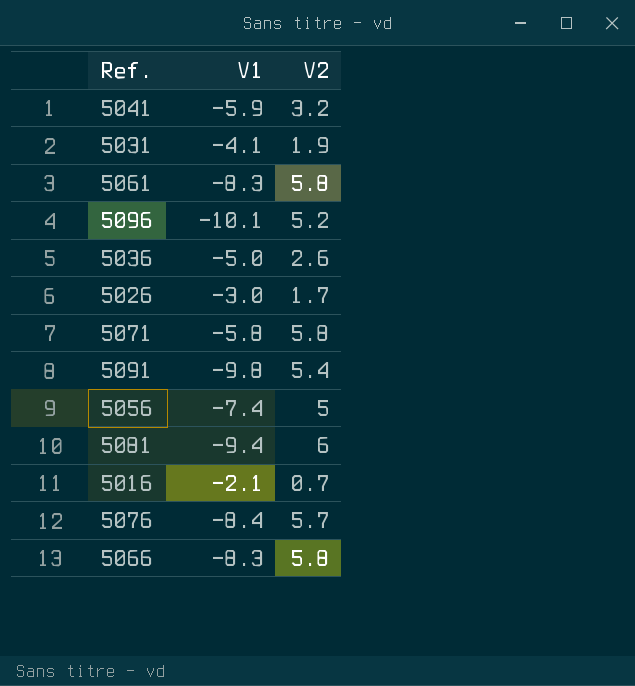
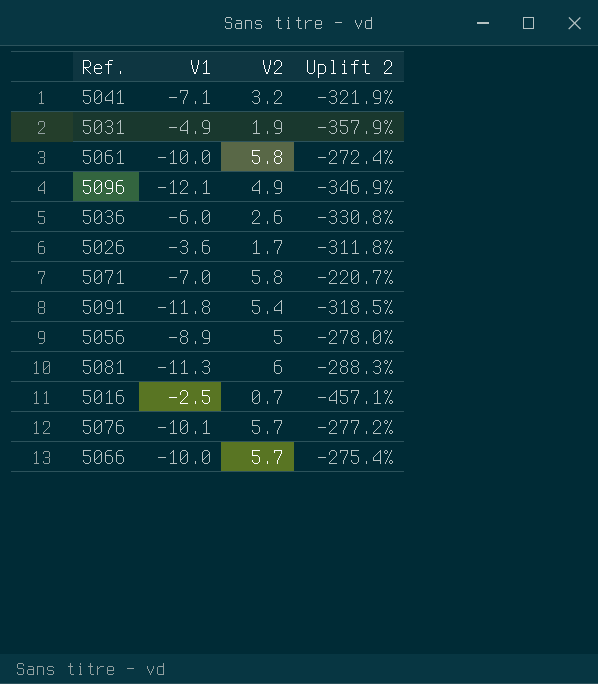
column Uplift 2 | formula: none -> ([V1] - [V2]) / [V2]
5041 | V1: -5.9 -> -7.1
5031 | V1: -4.1 -> -4.9
5061 | V1: -8.3 -> -10.0
5096 | V1: -10.1 -> -12.1
5096 | V2: 5.2 -> 4.9
5036 | V1: -5.0 -> -6.0
5026 | V1: -3.0 -> -3.6
5071 | V1: -5.8 -> -7.0
5091 | V1: -9.8 -> -11.8
5056 | V1: -7.4 -> -8.9
5081 | V1: -9.4 -> -11.3
5016 | V1: -2.1 -> -2.5
5076 | V1: -8.4 -> -10.1
5066 | V1: -8.3 -> -10.0
5066 | V2: 5.8 -> 5.7

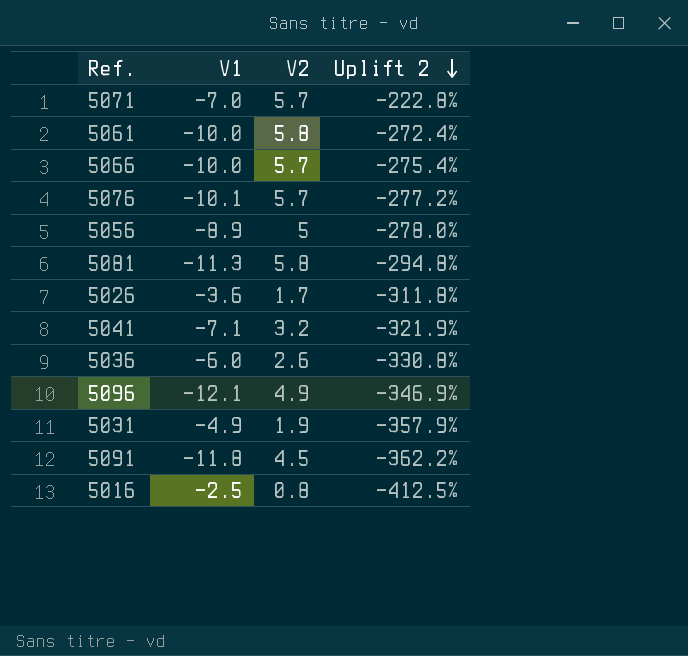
row order: none -> Uplift 2 descending
5071 | V2: 5.8 -> 5.7
5071 | Uplift 2: -220.7% -> -222.8%
5081 | V2: 6 -> 5.8
5081 | Uplift 2: -288.3% -> -294.8%
5091 | V2: 5.4 -> 4.5
5091 | Uplift 2: -318.5% -> -362.2%
5016 | V2: 0.7 -> 0.8
5016 | Uplift 2: -457.1% -> -412.5%

